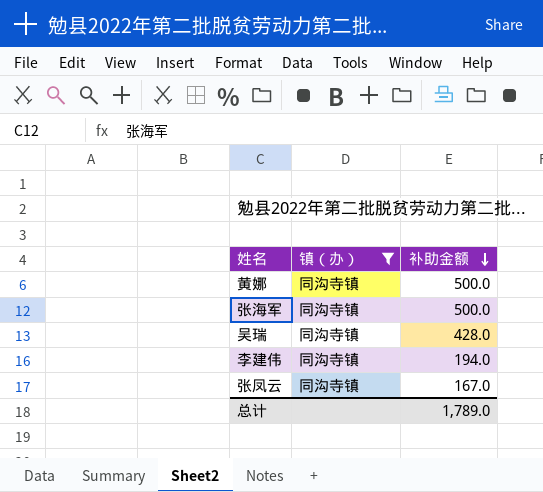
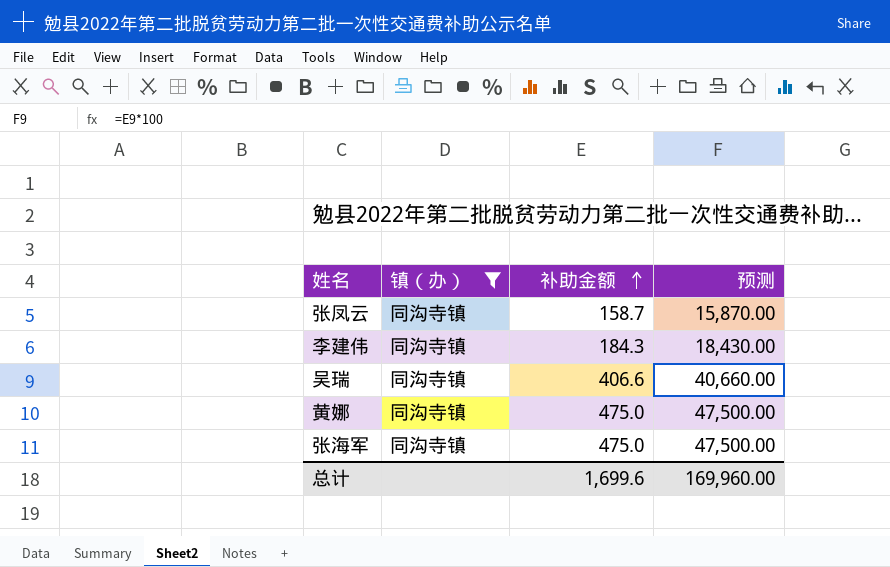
row order: 补助金额 descending -> 补助金额 ascending
column 预测 | formula: none -> [补助金额] * 100
张凤云 | 补助金额: 167.0 -> 158.7
李建伟 | 补助金额: 194.0 -> 184.3
吴瑞 | 补助金额: 428.0 -> 406.6
黄娜 | 补助金额: 500.0 -> 475.0
张海军 | 补助金额: 500.0 -> 475.0
总计 | 补助金额: 1,789.0 -> 1,699.6

